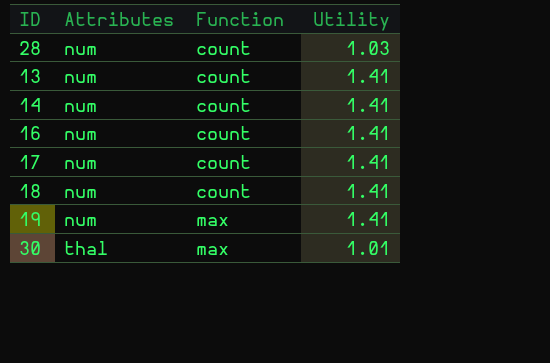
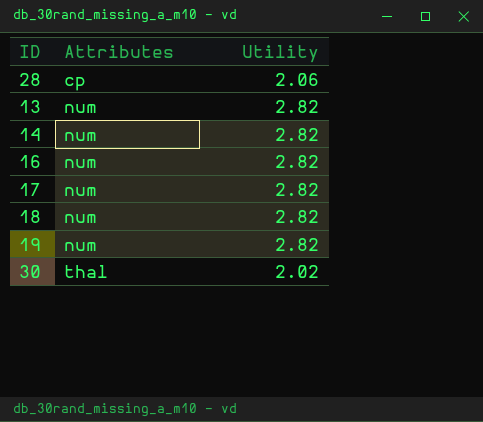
column Function | position: 3 -> none
28 | Attributes: num -> cp
28 | Utility: 1.03 -> 2.06
13 | Utility: 1.41 -> 2.82
14 | Utility: 1.41 -> 2.82
16 | Utility: 1.41 -> 2.82
17 | Utility: 1.41 -> 2.82
18 | Utility: 1.41 -> 2.82
19 | Utility: 1.41 -> 2.82
30 | Utility: 1.01 -> 2.02

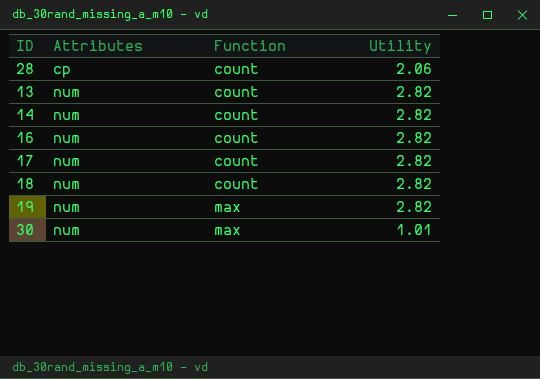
column Function | position: none -> 3
30 | Attributes: thal -> num
30 | Utility: 2.02 -> 1.01

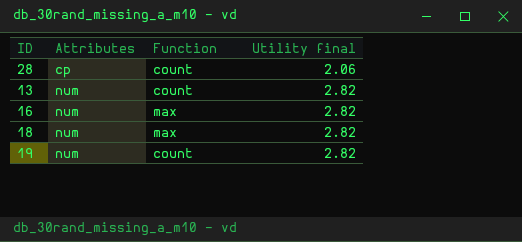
column name: Utility -> Utility final
row 14: num | count | 2.82 -> none
row 17: num | count | 2.82 -> none
row 30: num | max | 1.01 -> none
16 | Function: count -> max
18 | Function: count -> max
19 | Function: max -> count

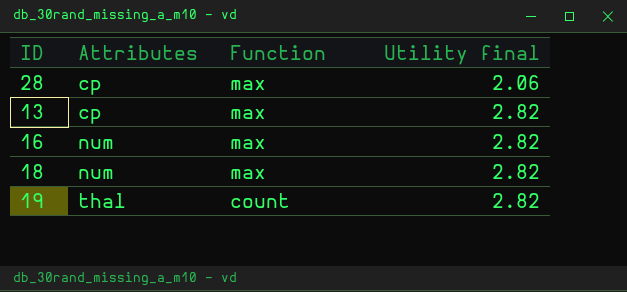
28 | Function: count -> max
13 | Attributes: num -> cp
13 | Function: count -> max
19 | Attributes: num -> thal

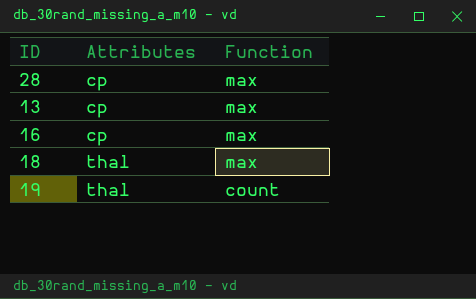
column Utility final | position: 4 -> none
16 | Attributes: num -> cp
18 | Attributes: num -> thal

